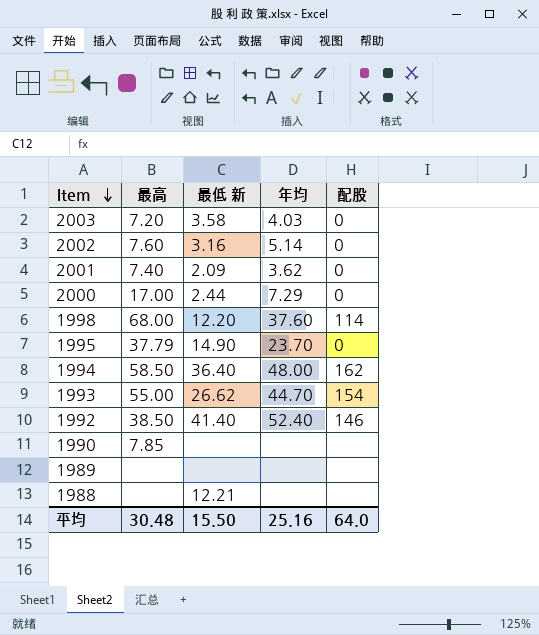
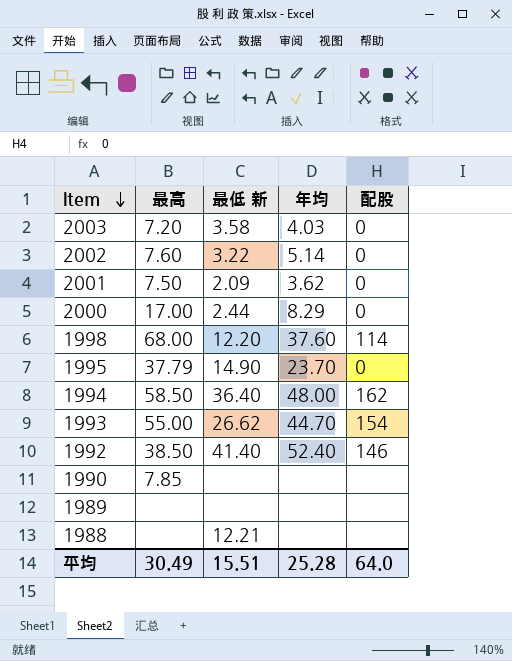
2002 | 最低 新: 3.16 -> 3.22
2001 | 最高: 7.40 -> 7.50
2000 | 年均: 7.29 -> 8.29
平均 | 最高: 30.48 -> 30.49
平均 | 最低 新: 15.50 -> 15.51
平均 | 年均: 25.16 -> 25.28

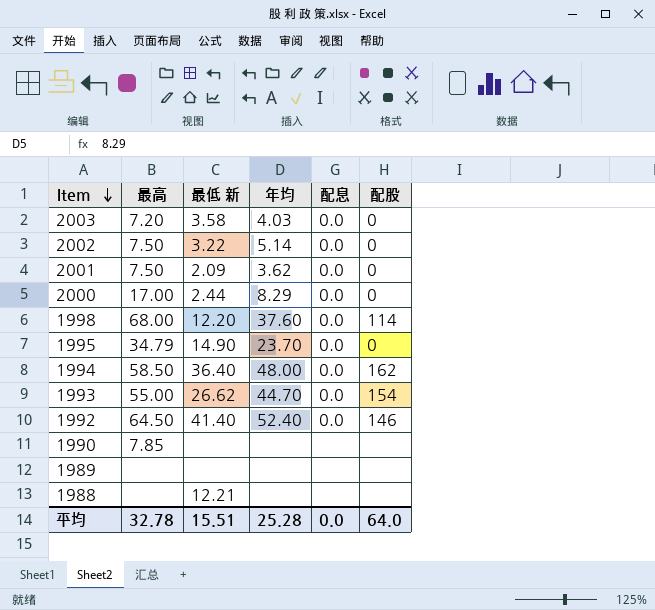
column 配息 | position: none -> 5
2002 | 最高: 7.60 -> 7.50
1995 | 最高: 37.79 -> 34.79
1992 | 最高: 38.50 -> 64.50
平均 | 最高: 30.49 -> 32.78

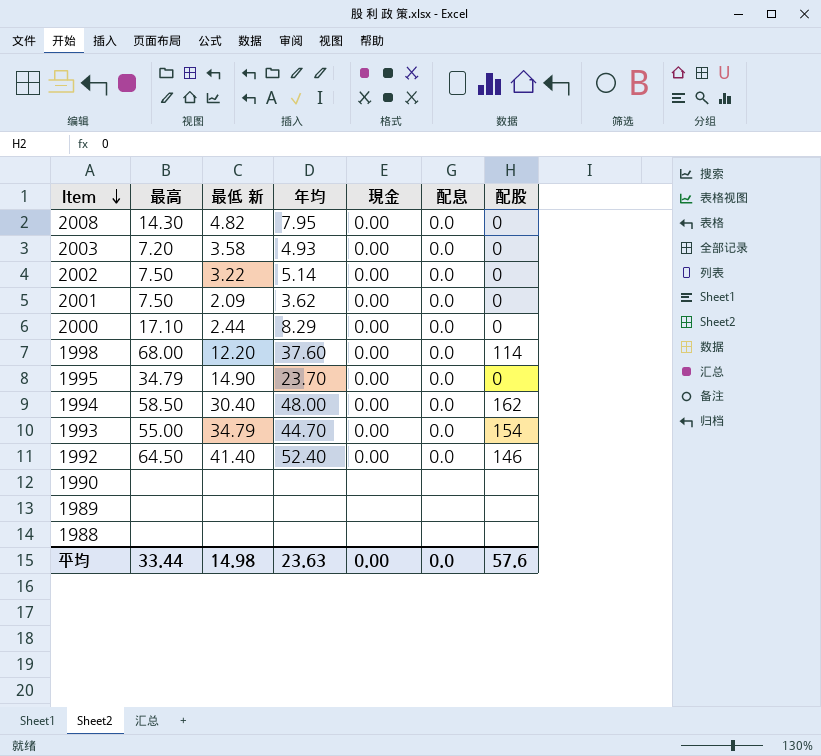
column 現金 | position: none -> 5
row 2008: none -> 14.30 | 4.82 | 7.95 | 0.00 | 0.0 | 0
2003 | 年均: 4.03 -> 4.93
2000 | 最高: 17.00 -> 17.10
1994 | 最低 新: 36.40 -> 30.40
1993 | 最低 新: 26.62 -> 34.79
1990 | 最高: 7.85 -> none
1988 | 最低 新: 12.21 -> none
平均 | 最高: 32.78 -> 33.44
平均 | 最低 新: 15.51 -> 14.98
平均 | 年均: 25.28 -> 23.63
平均 | 配股: 64.0 -> 57.6

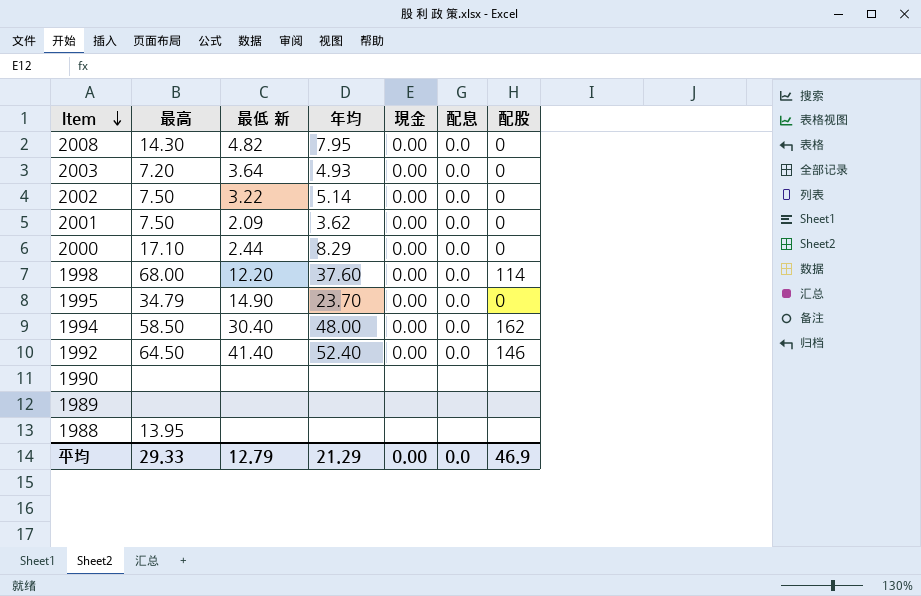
row 1993: 55.00 | 34.79 | 44.70 | 0.00 | 0.0 | 154 -> none
2003 | 最低 新: 3.58 -> 3.64
1988 | 最高: none -> 13.95
平均 | 最高: 33.44 -> 29.33
平均 | 最低 新: 14.98 -> 12.79
平均 | 年均: 23.63 -> 21.29
平均 | 配股: 57.6 -> 46.9

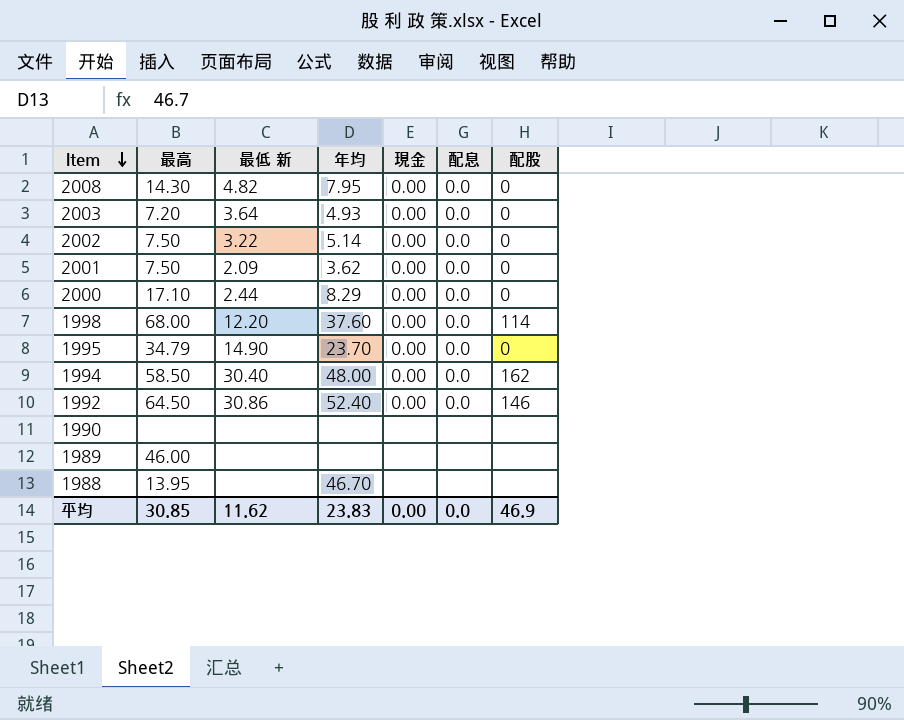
1992 | 最低 新: 41.40 -> 30.86
1989 | 最高: none -> 46.00
1988 | 年均: none -> 46.70
平均 | 最高: 29.33 -> 30.85
平均 | 最低 新: 12.79 -> 11.62
平均 | 年均: 21.29 -> 23.83

